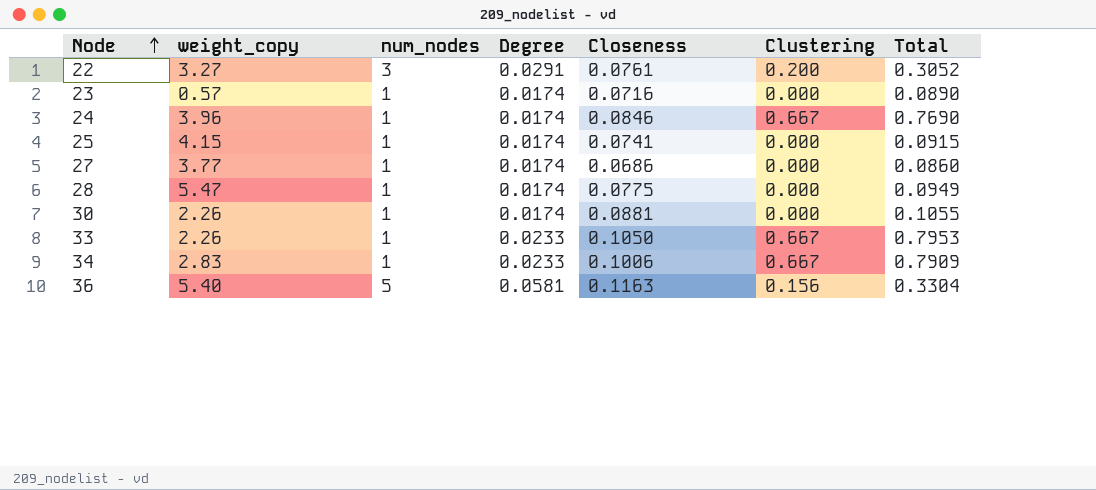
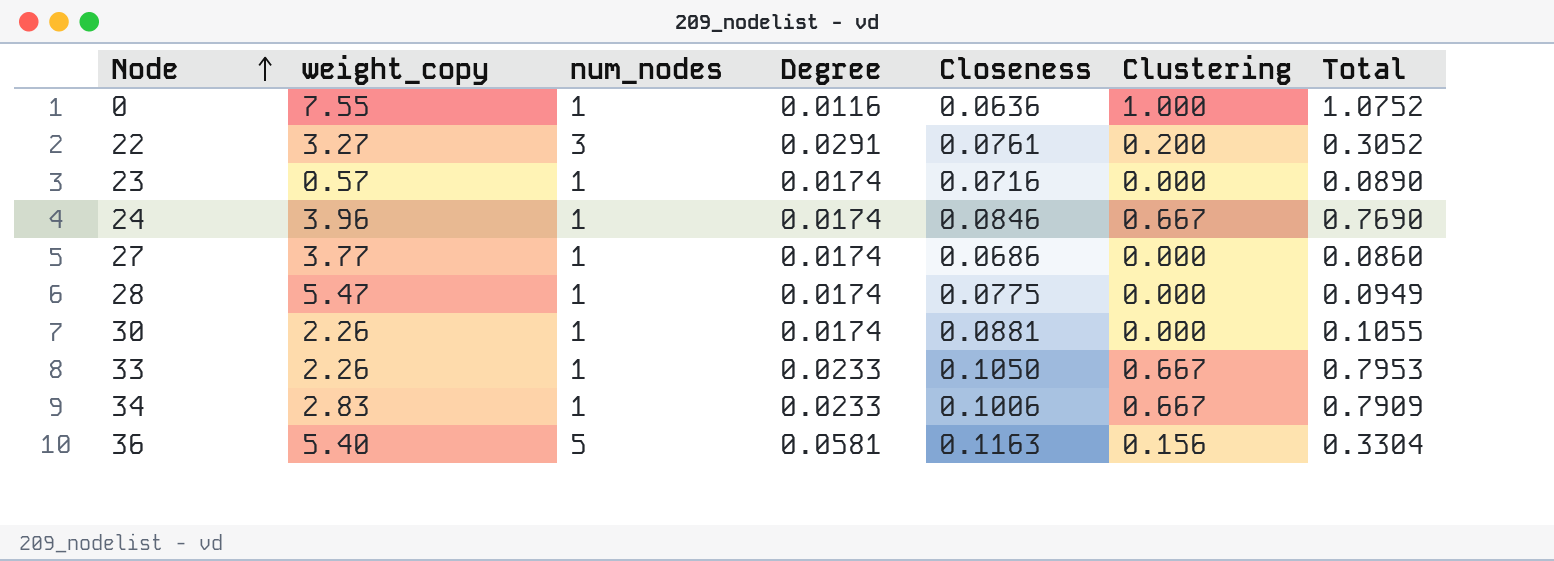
row 25: 4.15 | 1 | 0.0174 | 0.0741 | 0.000 | 0.0915 -> none
row 0: none -> 7.55 | 1 | 0.0116 | 0.0636 | 1.000 | 1.0752

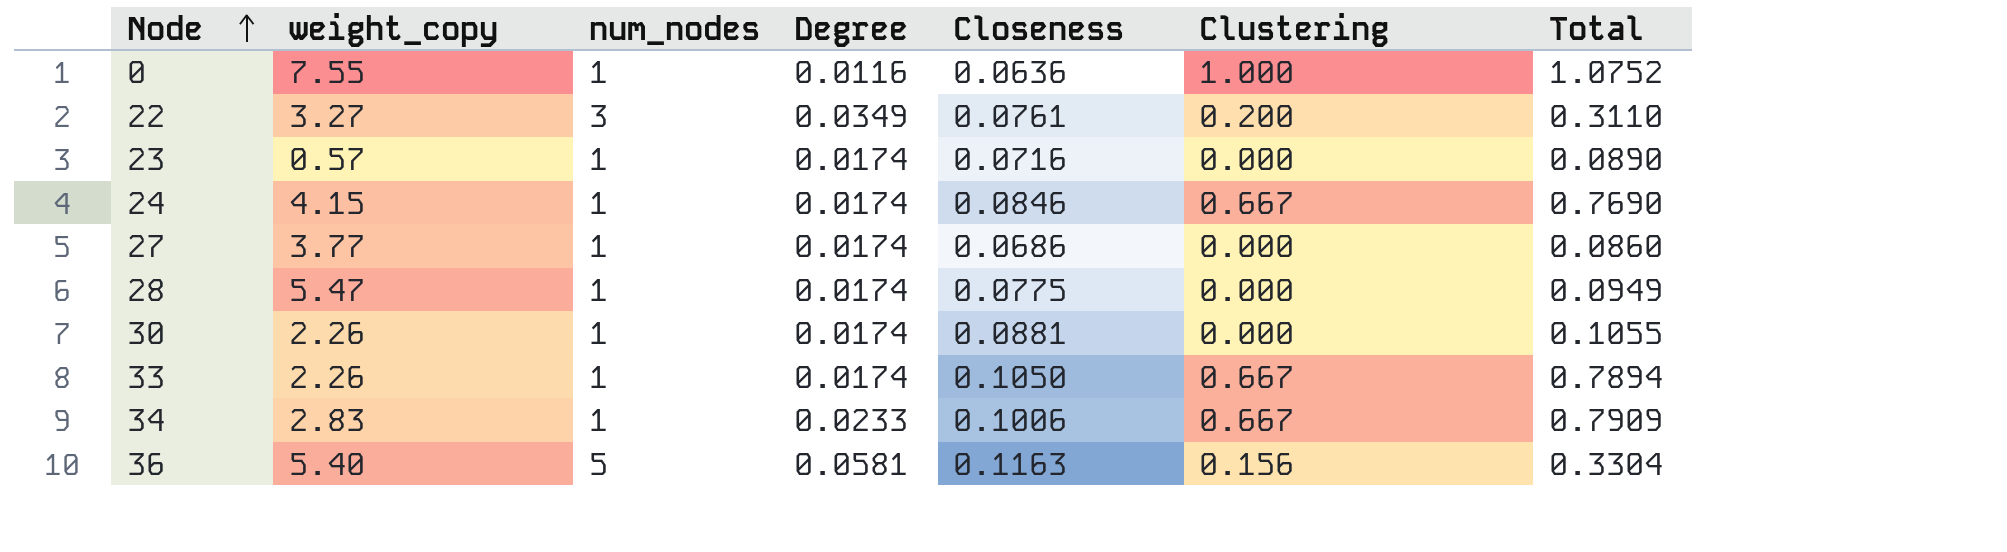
22 | Degree: 0.0291 -> 0.0349
22 | Total: 0.3052 -> 0.3110
24 | weight_copy: 3.96 -> 4.15
33 | Degree: 0.0233 -> 0.0174
33 | Total: 0.7953 -> 0.7894

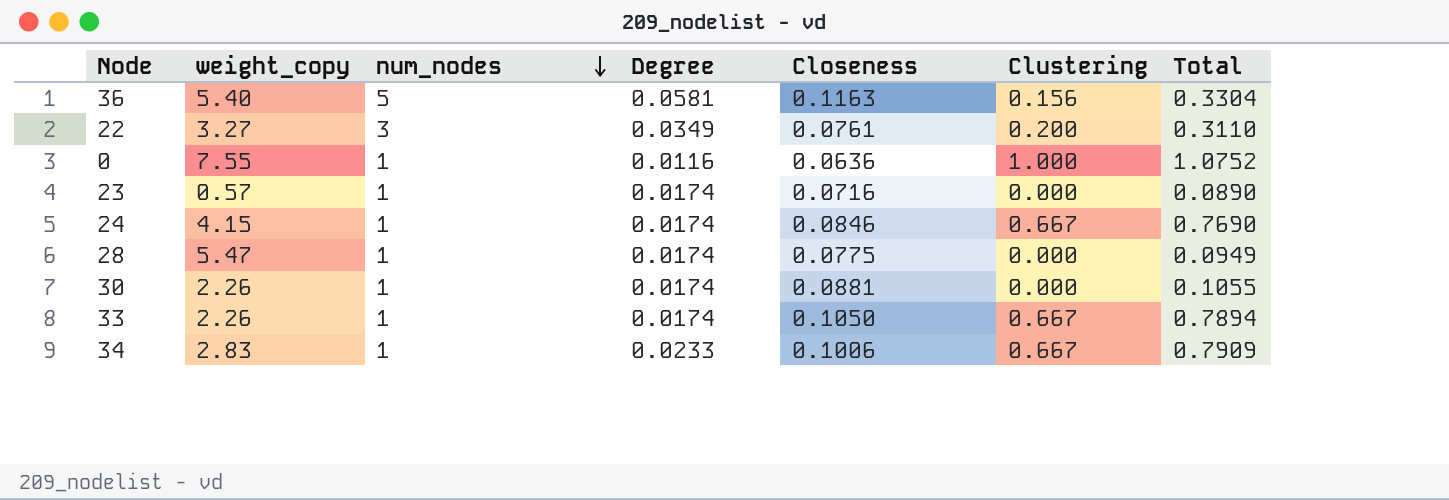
row order: Node ascending -> num_nodes descending
row 27: 3.77 | 1 | 0.0174 | 0.0686 | 0.000 | 0.0860 -> none

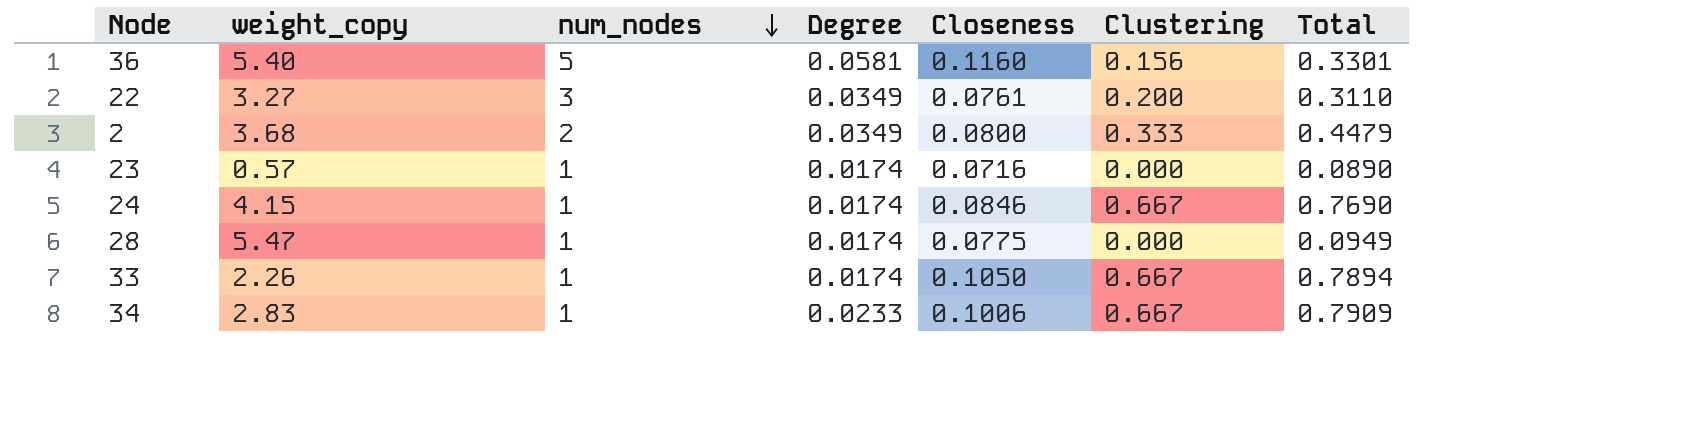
row 0: 7.55 | 1 | 0.0116 | 0.0636 | 1.000 | 1.0752 -> none
row 30: 2.26 | 1 | 0.0174 | 0.0881 | 0.000 | 0.1055 -> none
36 | Closeness: 0.1163 -> 0.1160
36 | Total: 0.3304 -> 0.3301
row 2: none -> 3.68 | 2 | 0.0349 | 0.0800 | 0.333 | 0.4479

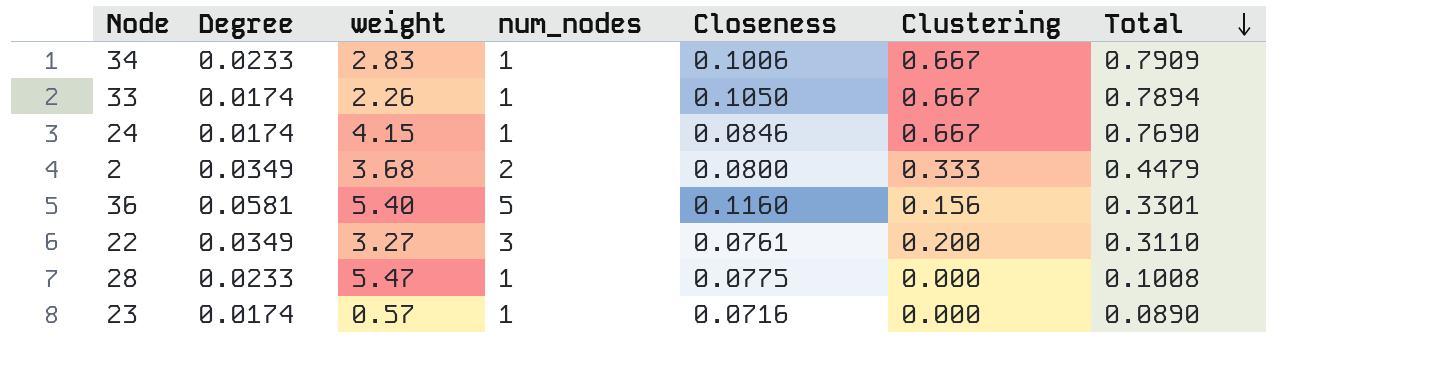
row order: num_nodes descending -> Total descending
column Degree | position: 4 -> 2
column name: weight_copy -> weight
28 | Degree: 0.0174 -> 0.0233
28 | Total: 0.0949 -> 0.1008

